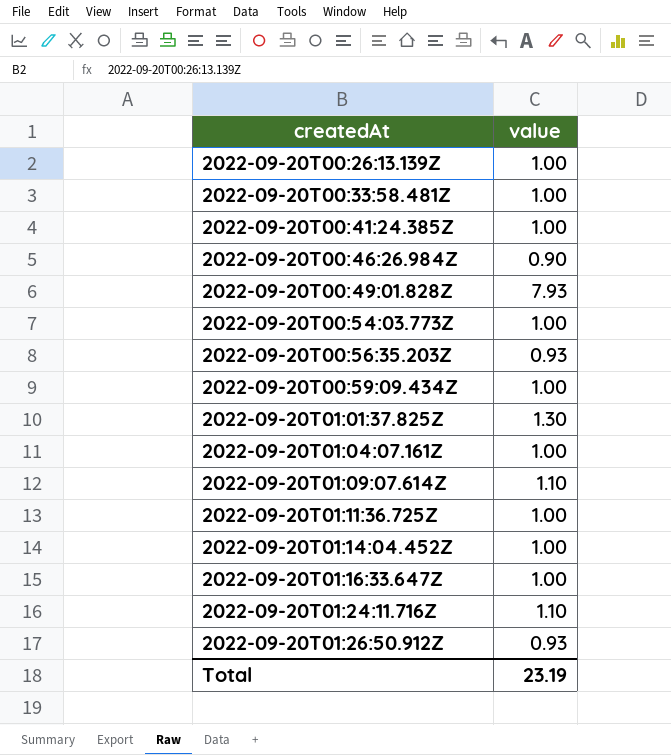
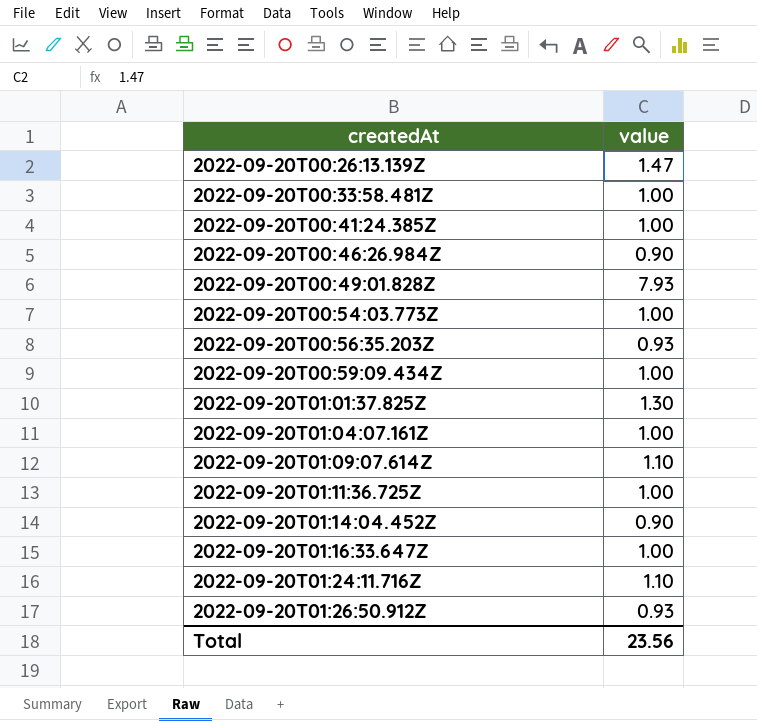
2022-09-20T00:26:13.139Z | value: 1.00 -> 1.47
2022-09-20T01:14:04.452Z | value: 1.00 -> 0.90
Total | value: 23.19 -> 23.56

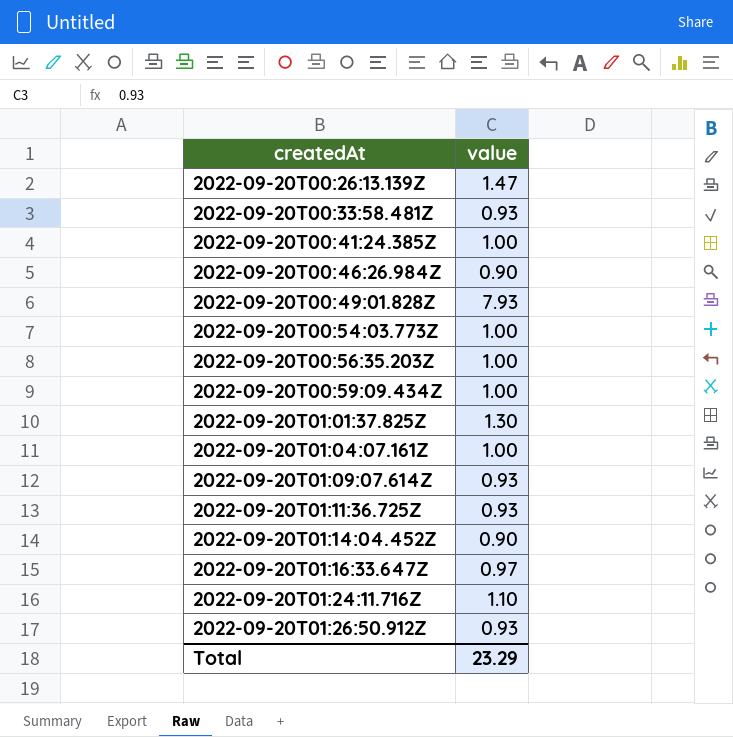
2022-09-20T00:33:58.481Z | value: 1.00 -> 0.93
2022-09-20T00:56:35.203Z | value: 0.93 -> 1.00
2022-09-20T01:09:07.614Z | value: 1.10 -> 0.93
2022-09-20T01:11:36.725Z | value: 1.00 -> 0.93
2022-09-20T01:16:33.647Z | value: 1.00 -> 0.97
Total | value: 23.56 -> 23.29

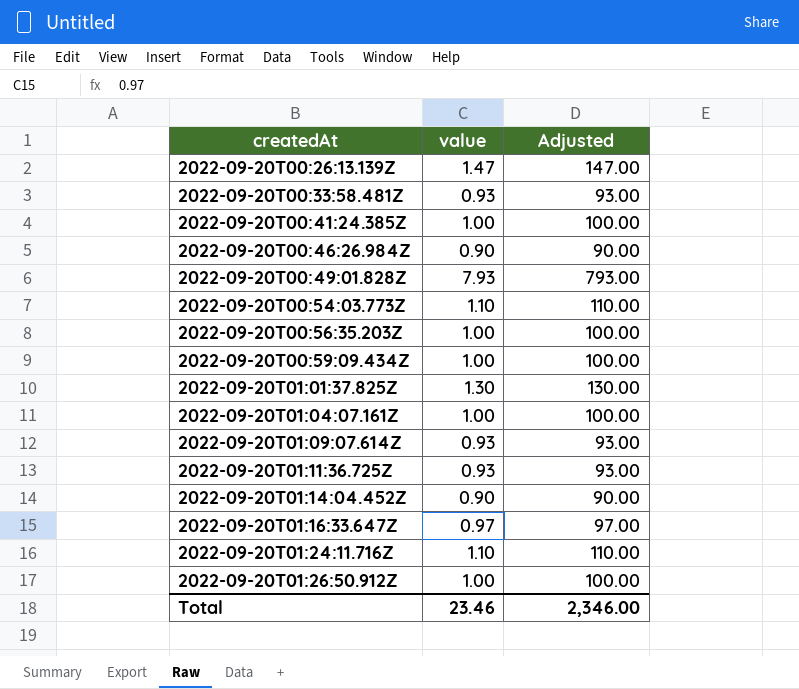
column Adjusted | formula: none -> [value] * 100
2022-09-20T00:54:03.773Z | value: 1.00 -> 1.10
2022-09-20T01:26:50.912Z | value: 0.93 -> 1.00
Total | value: 23.29 -> 23.46

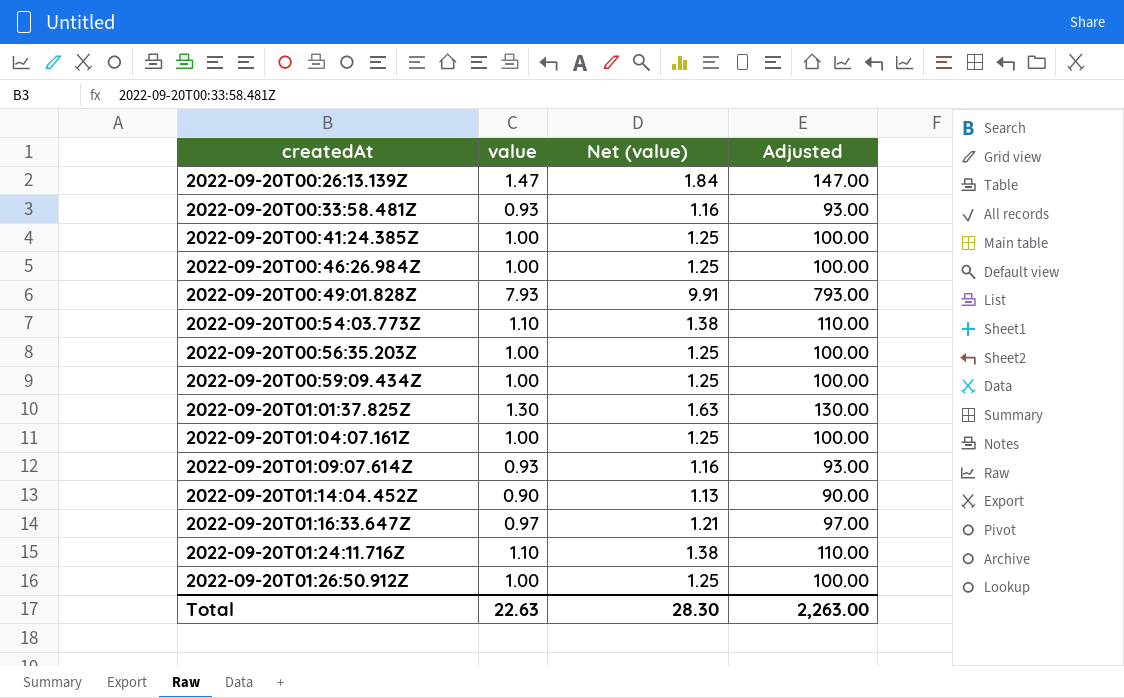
column Net (value) | formula: none -> [value] * 1.25
row 2022-09-20T01:11:36.725Z: 0.93 | 93.00 -> none
2022-09-20T00:46:26.984Z | value: 0.90 -> 1.00
2022-09-20T00:46:26.984Z | Adjusted: 90.00 -> 100.00
Total | value: 23.46 -> 22.63
Total | Adjusted: 2,346.00 -> 2,263.00

